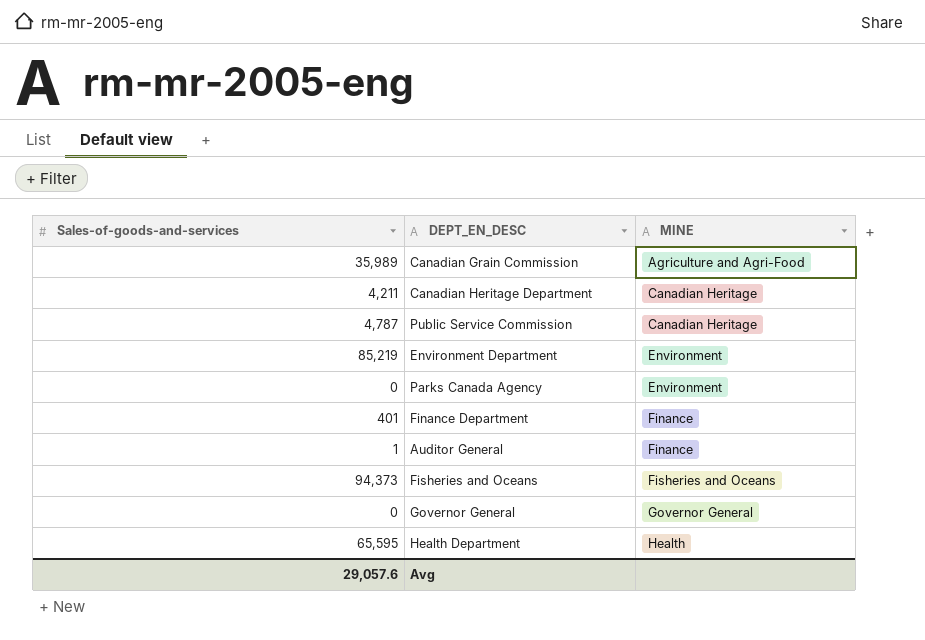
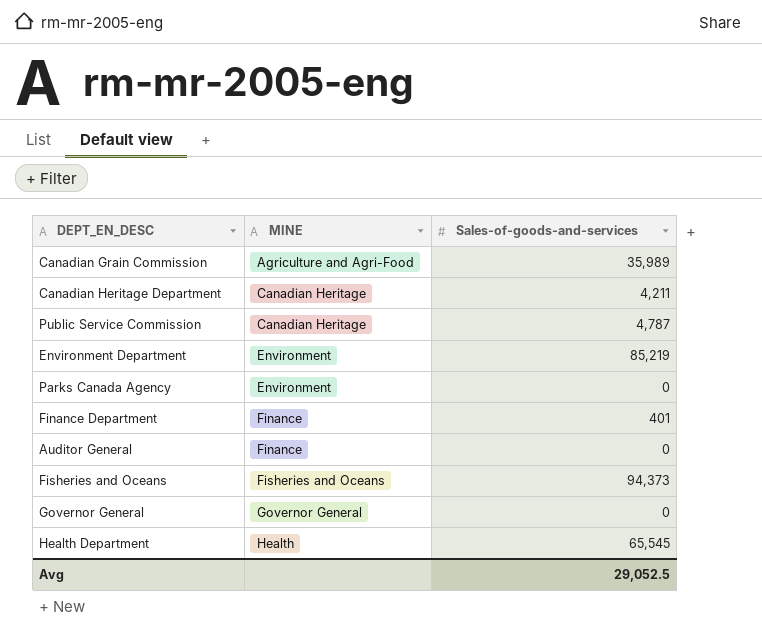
column Sales-of-goods-and-services | position: 1 -> 3
Auditor General | Sales-of-goods-and-services: 1 -> 0
Health Department | Sales-of-goods-and-services: 65,595 -> 65,545
Avg | Sales-of-goods-and-services: 29,057.6 -> 29,052.5

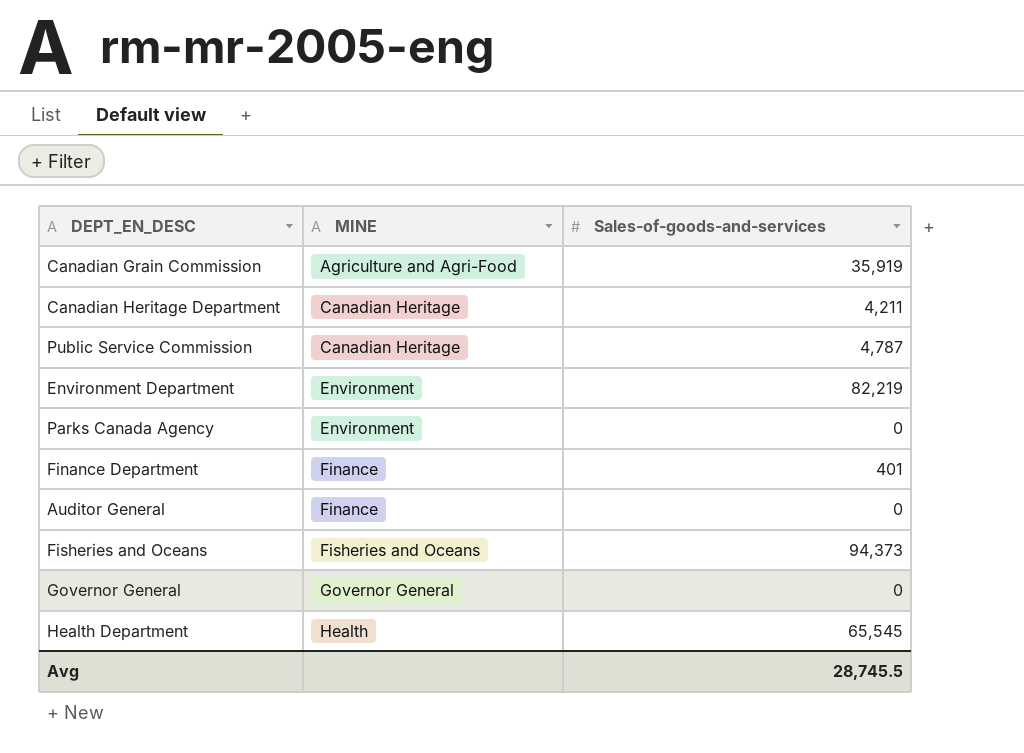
Canadian Grain Commission | Sales-of-goods-and-services: 35,989 -> 35,919
Environment Department | Sales-of-goods-and-services: 85,219 -> 82,219
Avg | Sales-of-goods-and-services: 29,052.5 -> 28,745.5

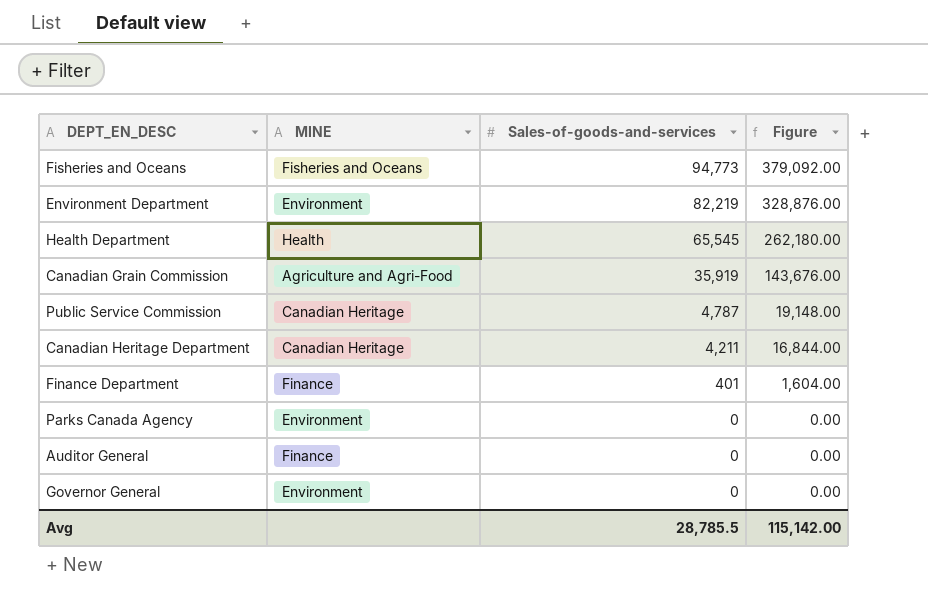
row order: MINE ascending -> Sales-of-goods-and-services descending
column Figure | formula: none -> [Sales-of-goods-and-services] * 4
Fisheries and Oceans | Sales-of-goods-and-services: 94,373 -> 94,773
Governor General | MINE: Governor General -> Environment
Avg | Sales-of-goods-and-services: 28,745.5 -> 28,785.5

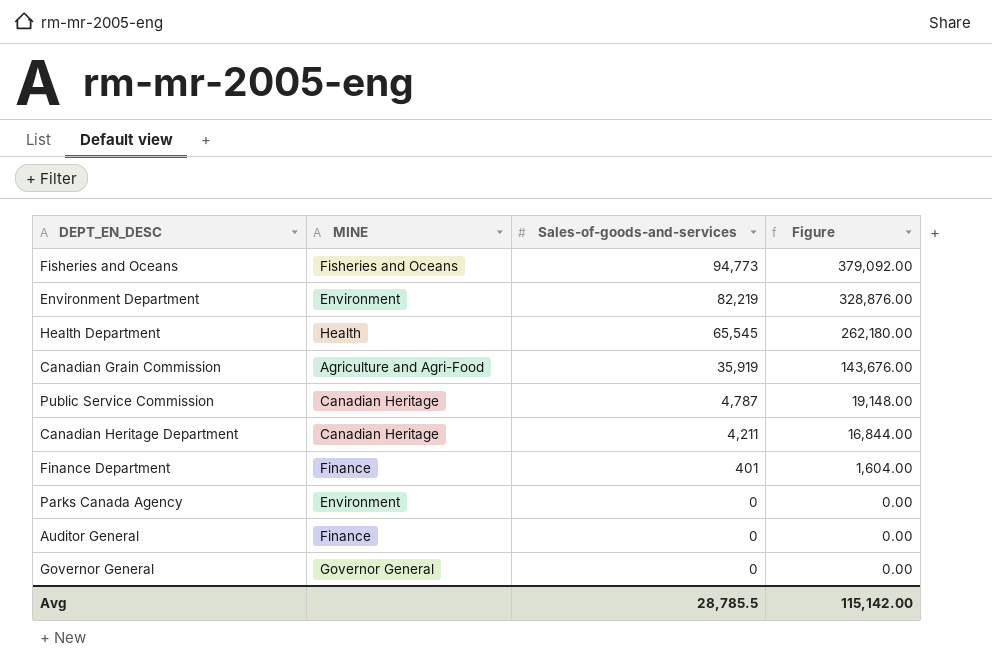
Governor General | MINE: Environment -> Governor General

